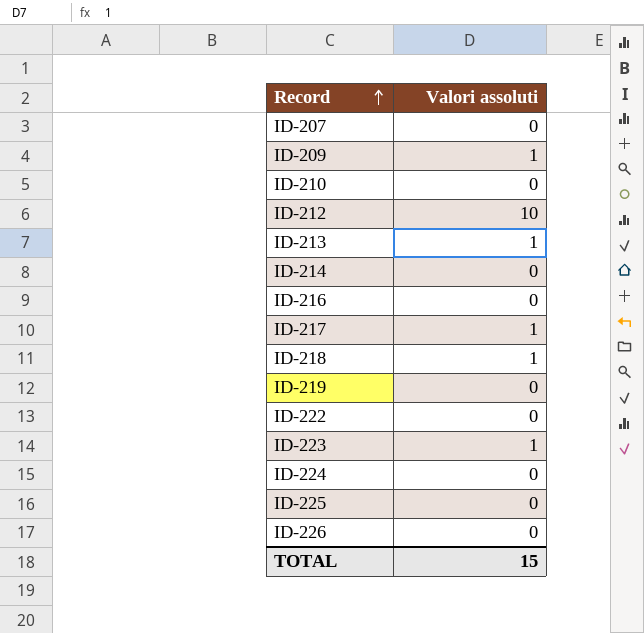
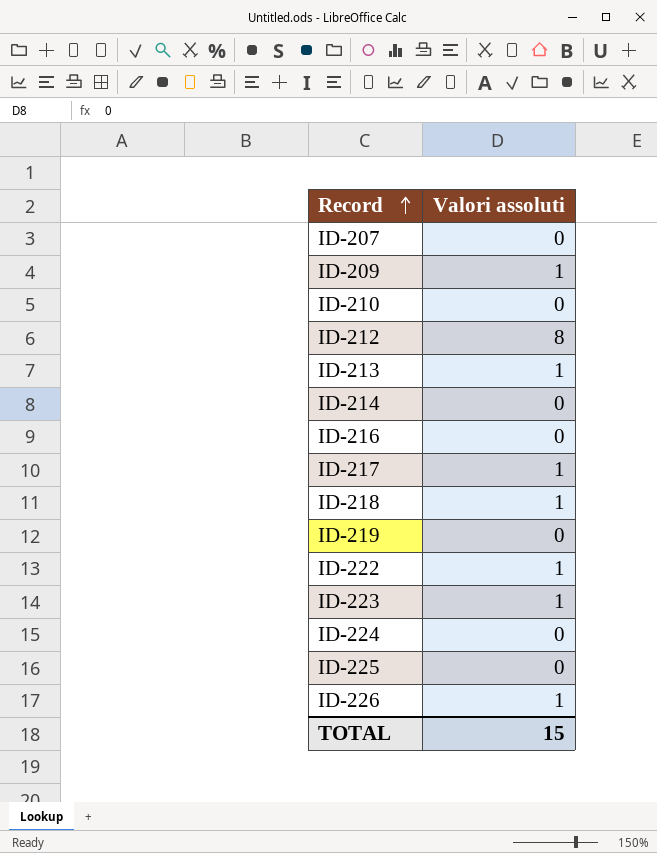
ID-212 | Valori assoluti: 10 -> 8
ID-222 | Valori assoluti: 0 -> 1
ID-226 | Valori assoluti: 0 -> 1

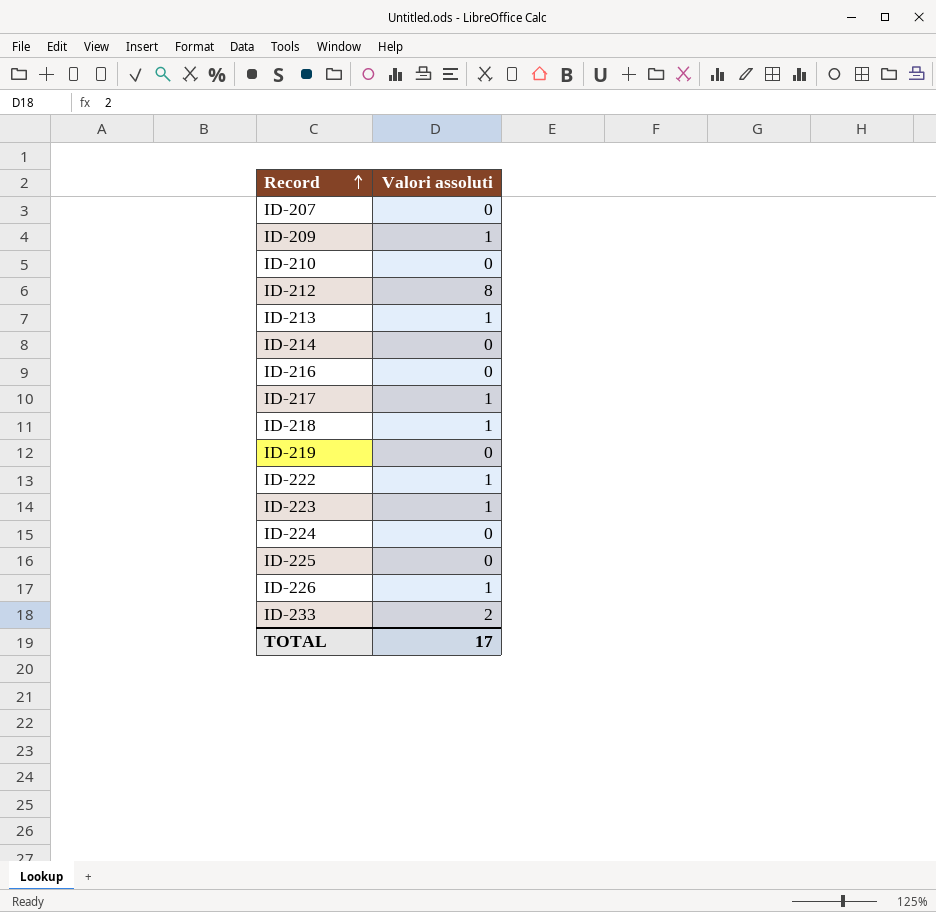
row ID-233: none -> 2
TOTAL | Valori assoluti: 15 -> 17

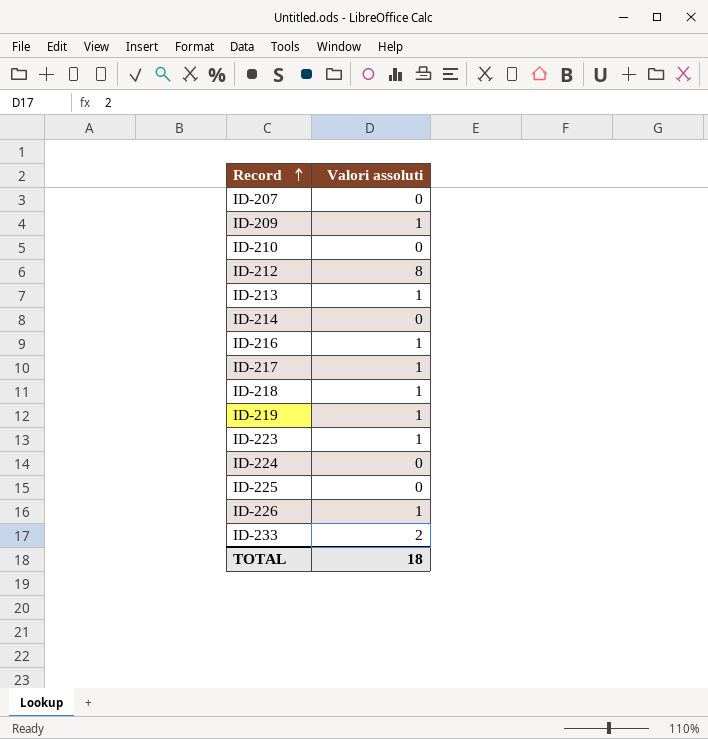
row ID-222: 1 -> none
ID-216 | Valori assoluti: 0 -> 1
ID-219 | Valori assoluti: 0 -> 1
TOTAL | Valori assoluti: 17 -> 18

